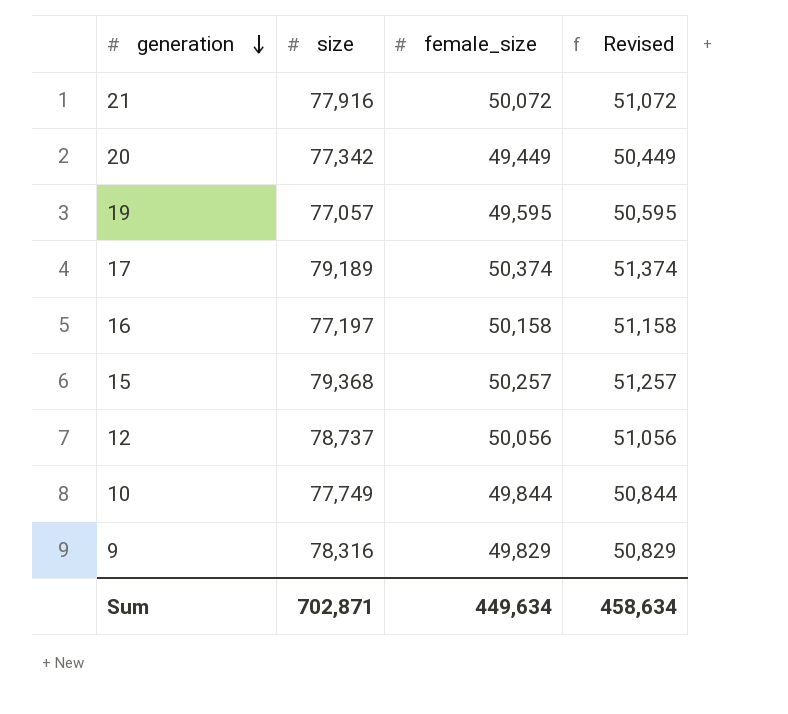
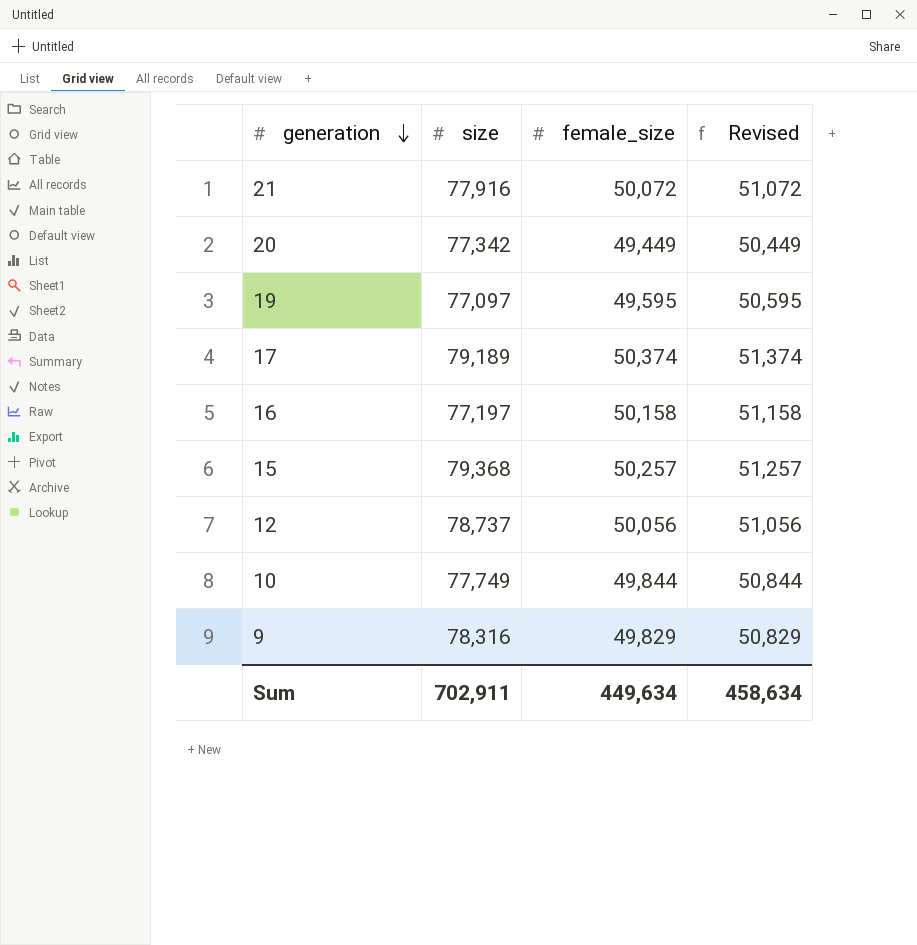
19 | size: 77,057 -> 77,097
Sum | size: 702,871 -> 702,911

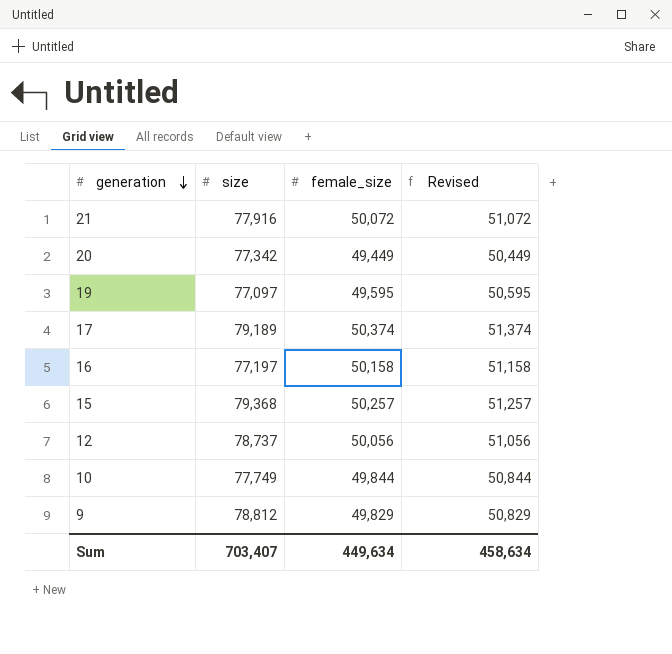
9 | size: 78,316 -> 78,812
Sum | size: 702,911 -> 703,407

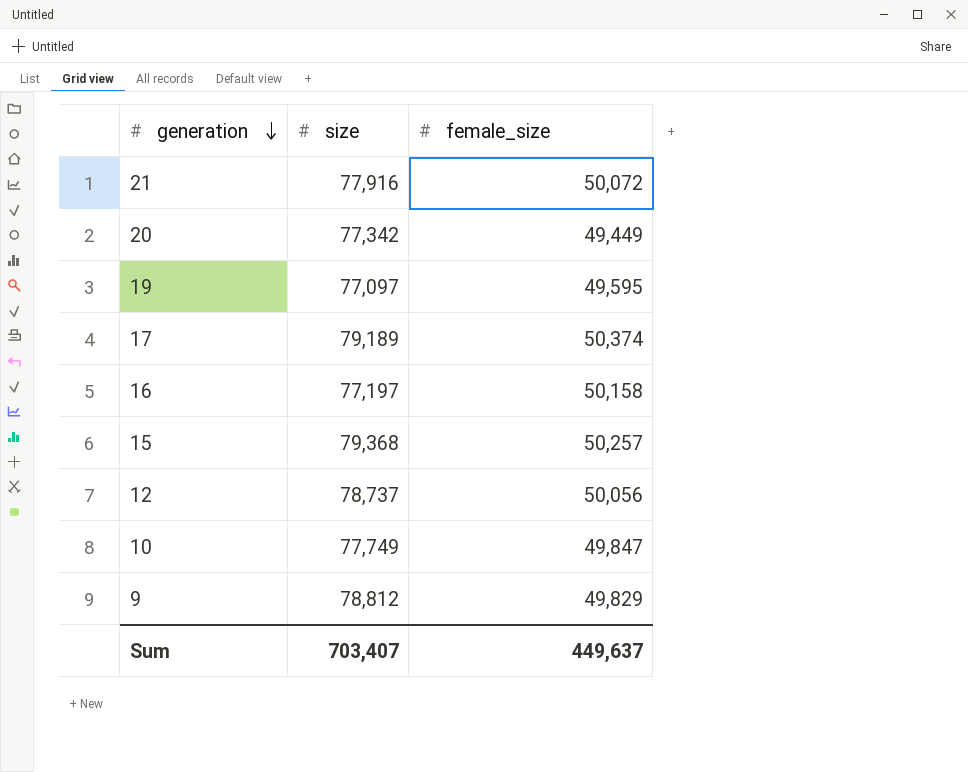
column Revised | formula: [female_size] + 1000 -> none
10 | female_size: 49,844 -> 49,847
Sum | female_size: 449,634 -> 449,637

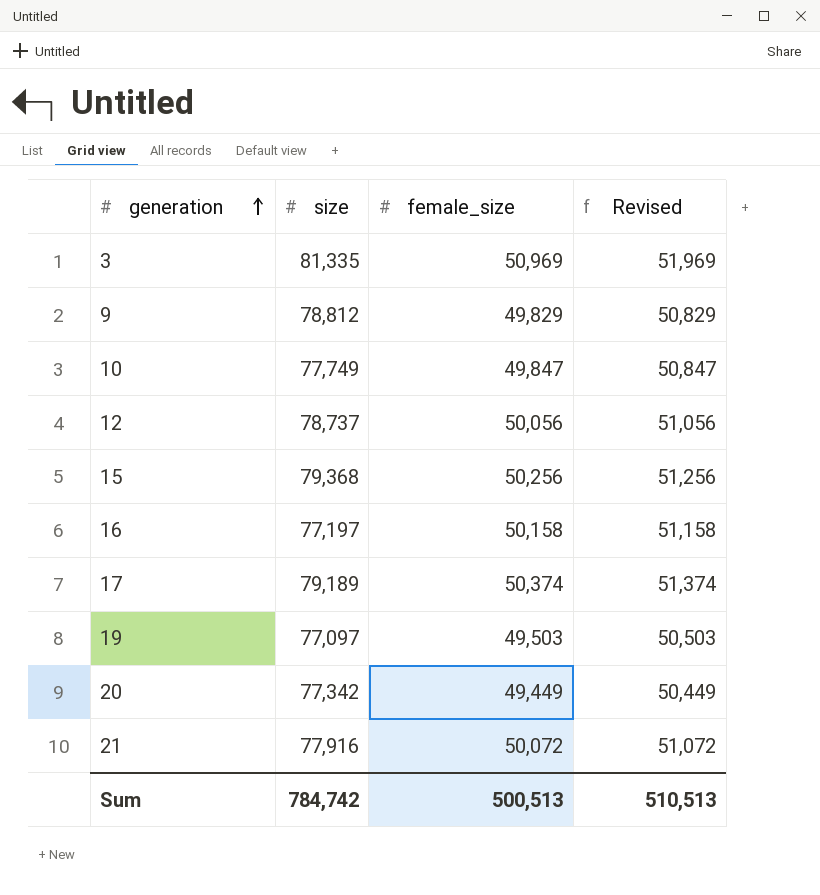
row order: generation descending -> generation ascending
column Revised | formula: none -> [female_size] + 1000
row 3: none -> 81,335 | 50,969 | 51,969
15 | female_size: 50,257 -> 50,256
19 | female_size: 49,595 -> 49,503
Sum | size: 703,407 -> 784,742
Sum | female_size: 449,637 -> 500,513

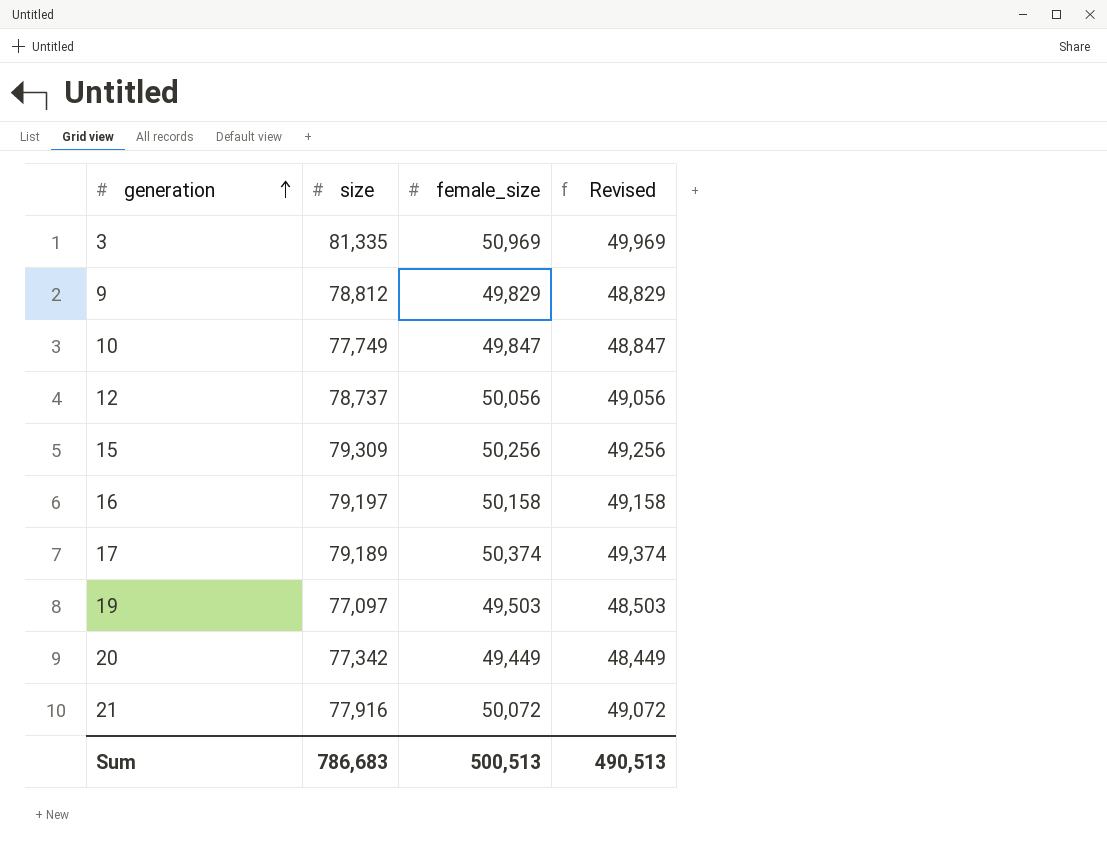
column Revised | formula: [female_size] + 1000 -> [female_size] - 1000
15 | size: 79,368 -> 79,309
16 | size: 77,197 -> 79,197
Sum | size: 784,742 -> 786,683
Sum | Revised: 510,513 -> 490,513

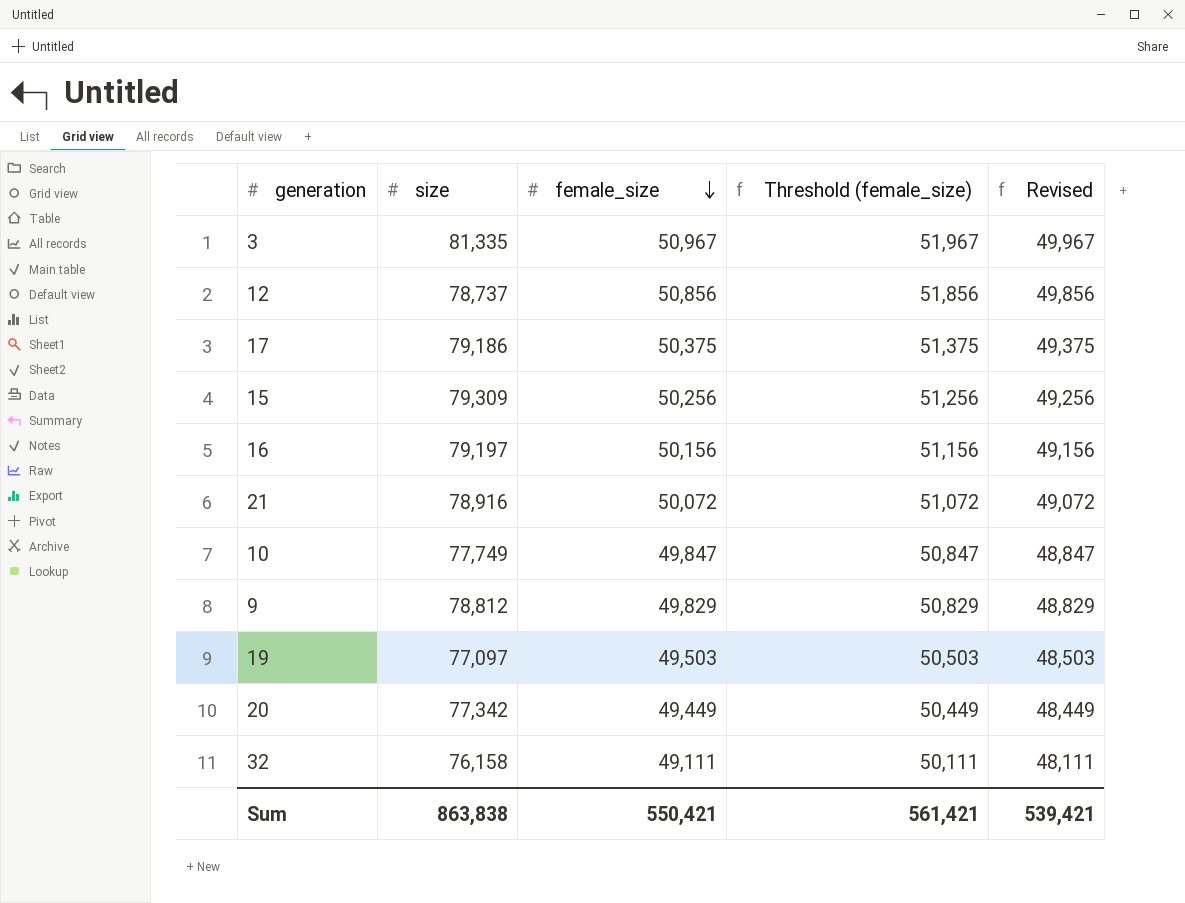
row order: generation ascending -> female_size descending
column Threshold (female_size) | formula: none -> [female_size] + 1000
3 | female_size: 50,969 -> 50,967
3 | Revised: 49,969 -> 49,967
12 | female_size: 50,056 -> 50,856
12 | Revised: 49,056 -> 49,856
17 | size: 79,189 -> 79,186
17 | female_size: 50,374 -> 50,375
17 | Revised: 49,374 -> 49,375
16 | female_size: 50,158 -> 50,156
16 | Revised: 49,158 -> 49,156
21 | size: 77,916 -> 78,916
row 32: none -> 76,158 | 49,111 | 50,111 | 48,111
Sum | size: 786,683 -> 863,838
Sum | female_size: 500,513 -> 550,421
Sum | Revised: 490,513 -> 539,421

